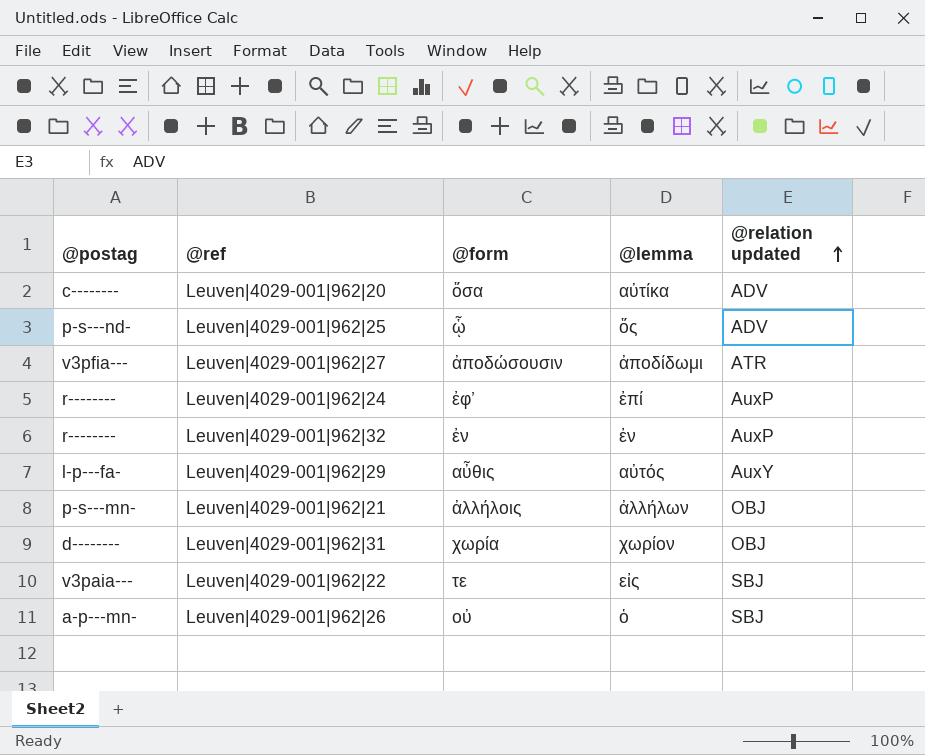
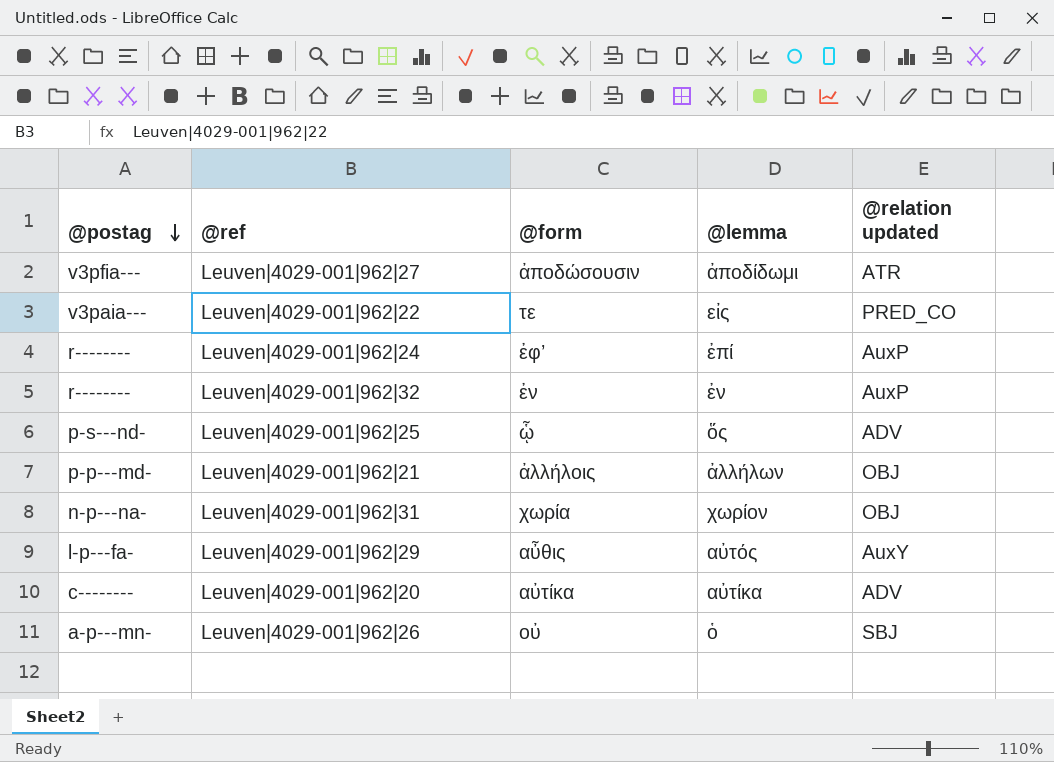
row order: @relation updated ascending -> @postag descending
Leuven|4029-001|962|22 | @relation updated: SBJ -> PRED_CO
Leuven|4029-001|962|21 | @postag: p-s---mn- -> p-p---md-
Leuven|4029-001|962|31 | @postag: d-------- -> n-p---na-
Leuven|4029-001|962|20 | @form: ὅσα -> αὐτίκα

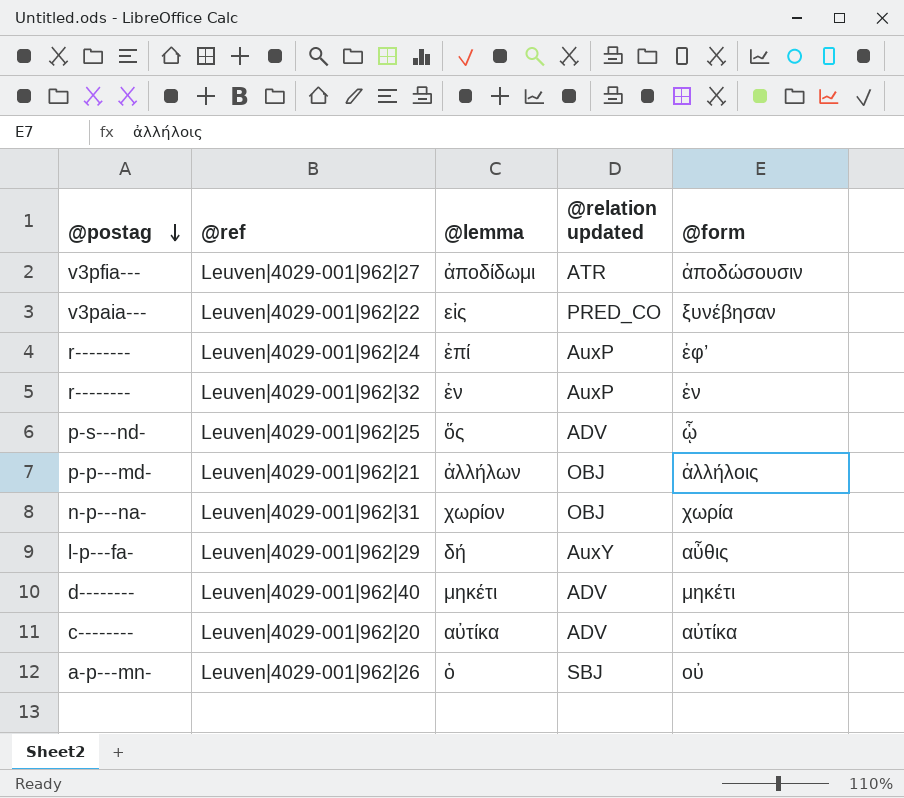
column @form | position: 3 -> 5
Leuven|4029-001|962|22 | @form: τε -> ξυνέβησαν
Leuven|4029-001|962|29 | @lemma: αὐτός -> δή
row Leuven|4029-001|962|40: none -> d-------- | μηκέτι | ADV | μηκέτι

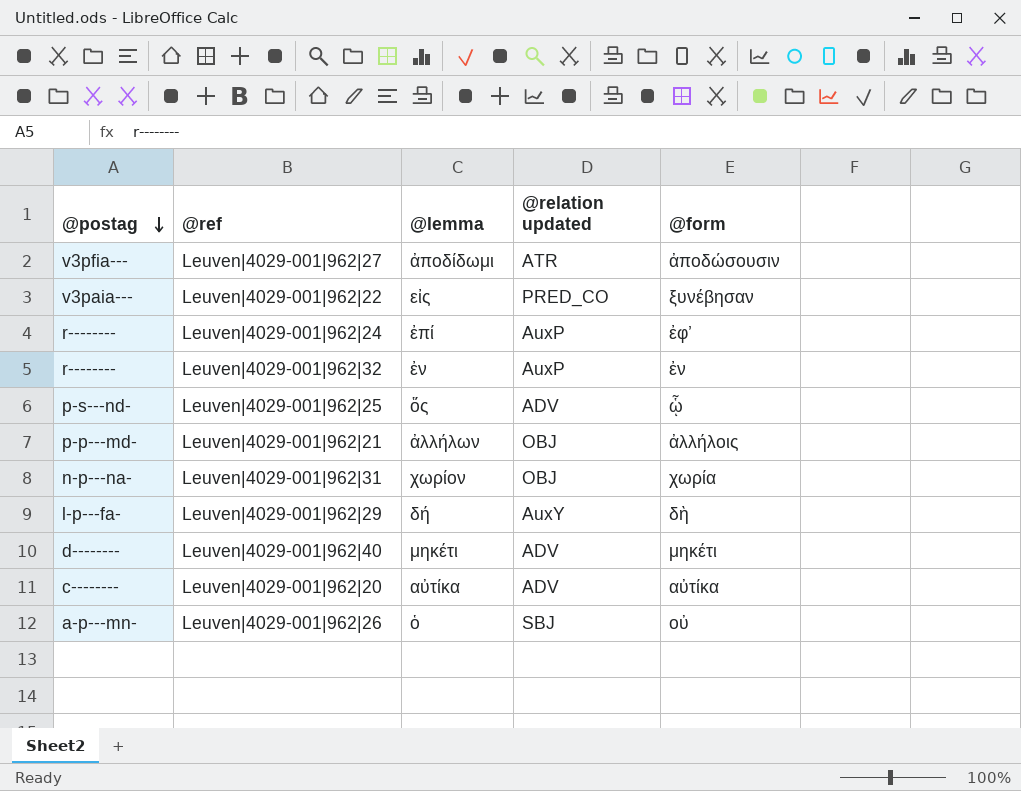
Leuven|4029-001|962|29 | @form: αὖθις -> δὴ

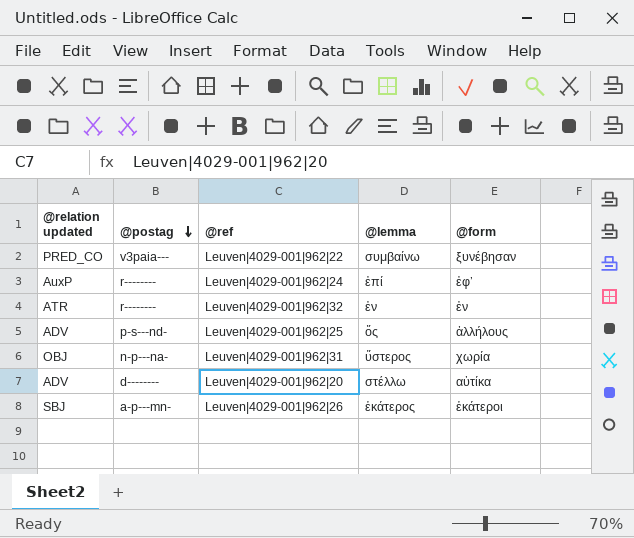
column @relation updated | position: 4 -> 1
row Leuven|4029-001|962|27: v3pfia--- | ἀποδίδωμι | ATR | ἀποδώσουσιν -> none
row Leuven|4029-001|962|21: p-p---md- | ἀλλήλων | OBJ | ἀλλήλοις -> none
row Leuven|4029-001|962|29: l-p---fa- | δή | AuxY | δὴ -> none
row Leuven|4029-001|962|40: d-------- | μηκέτι | ADV | μηκέτι -> none
Leuven|4029-001|962|22 | @lemma: εἰς -> συμβαίνω
Leuven|4029-001|962|32 | @relation updated: AuxP -> ATR
Leuven|4029-001|962|25 | @form: ᾧ -> ἀλλήλους
Leuven|4029-001|962|31 | @lemma: χωρίον -> ὕστερος
Leuven|4029-001|962|20 | @postag: c-------- -> d--------
Leuven|4029-001|962|20 | @lemma: αὐτίκα -> στέλλω
Leuven|4029-001|962|26 | @lemma: ὁ -> ἑκάτερος
Leuven|4029-001|962|26 | @form: οὐ -> ἑκάτεροι

